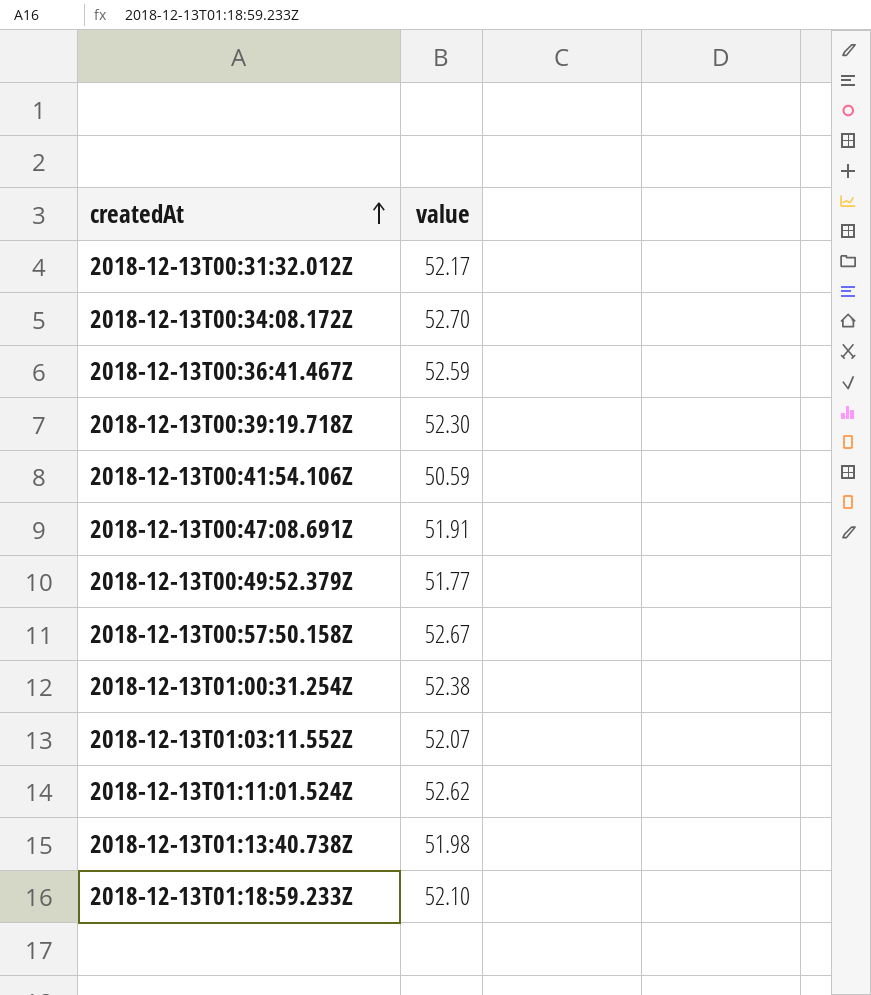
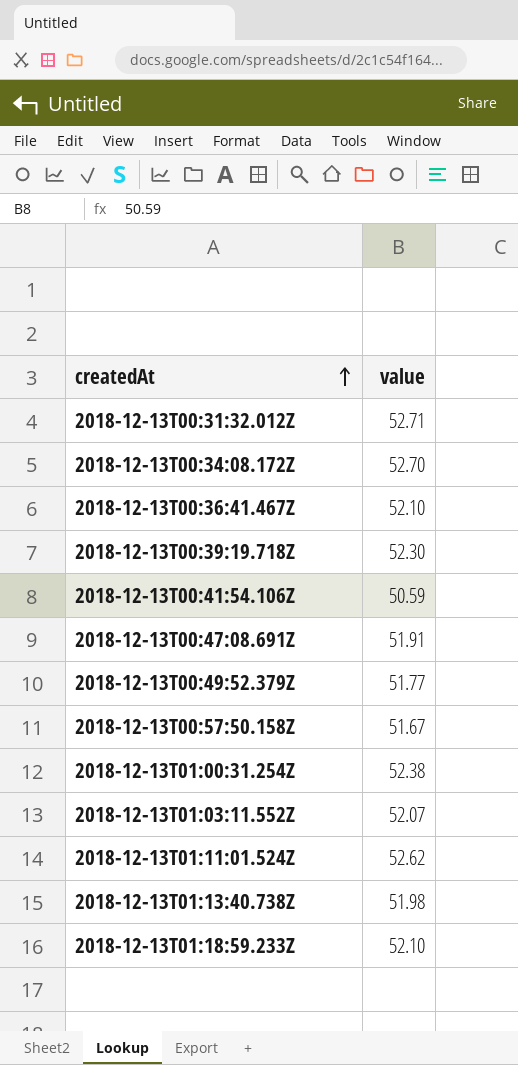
2018-12-13T00:31:32.012Z | value: 52.17 -> 52.71
2018-12-13T00:36:41.467Z | value: 52.59 -> 52.10
2018-12-13T00:57:50.158Z | value: 52.67 -> 51.67

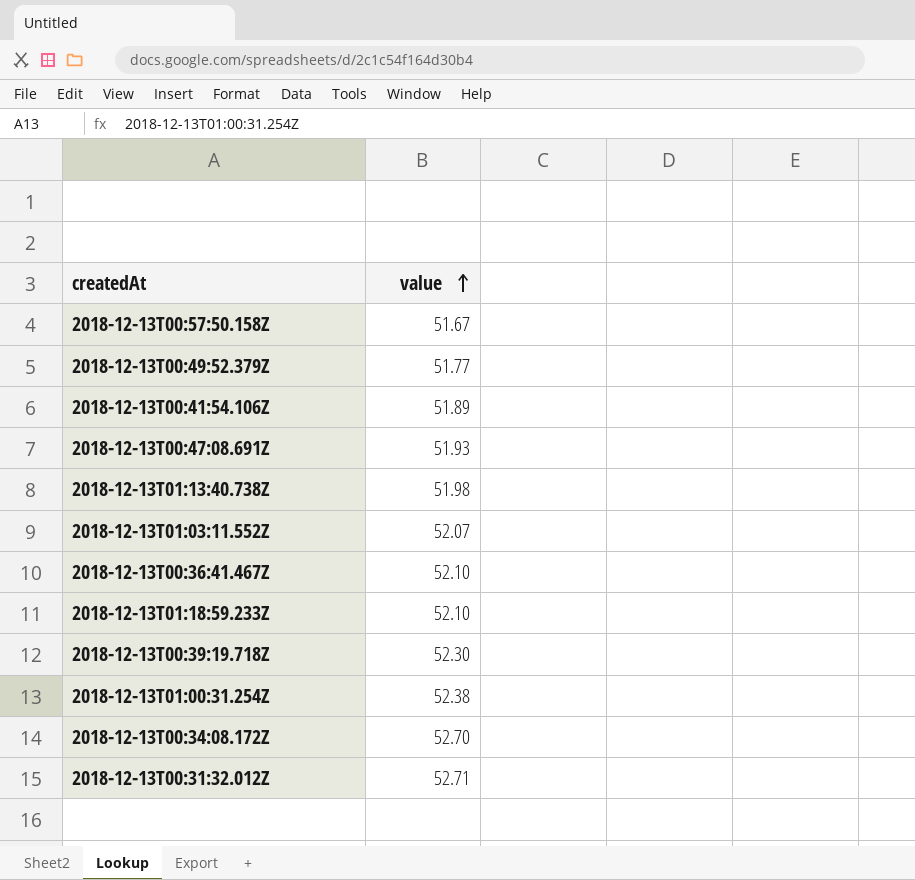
row order: createdAt ascending -> value ascending
row 2018-12-13T01:11:01.524Z: 52.62 -> none
2018-12-13T00:41:54.106Z | value: 50.59 -> 51.89
2018-12-13T00:47:08.691Z | value: 51.91 -> 51.93

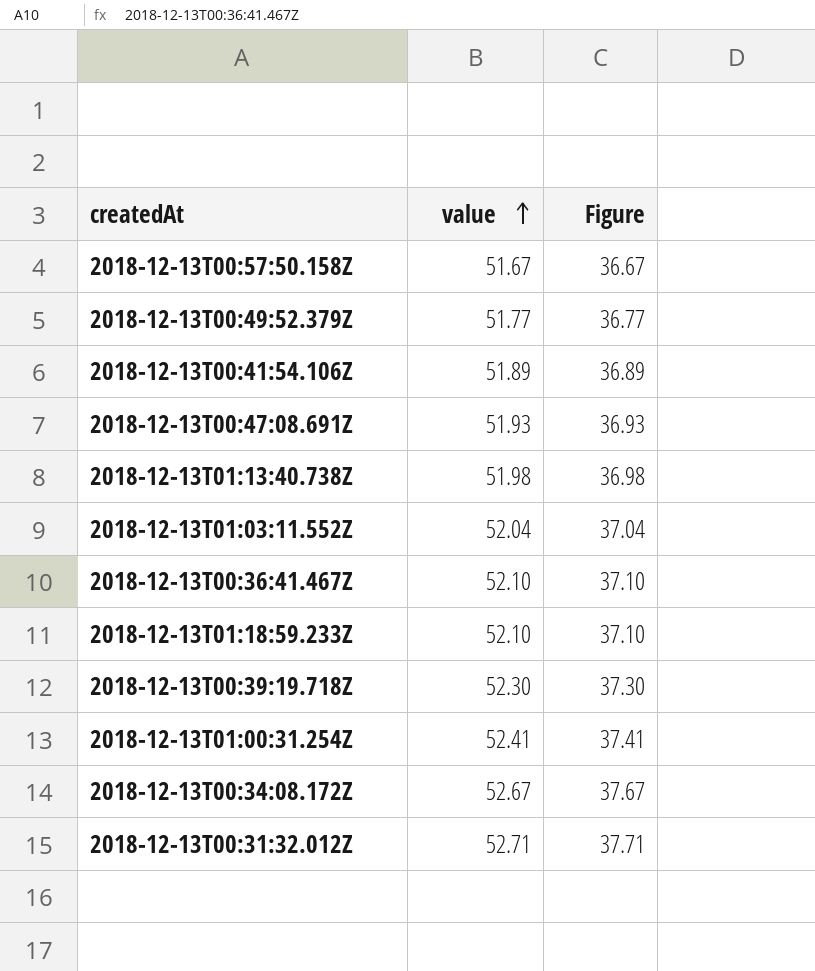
column Figure | formula: none -> [value] - 15
2018-12-13T01:03:11.552Z | value: 52.07 -> 52.04
2018-12-13T01:00:31.254Z | value: 52.38 -> 52.41
2018-12-13T00:34:08.172Z | value: 52.70 -> 52.67

